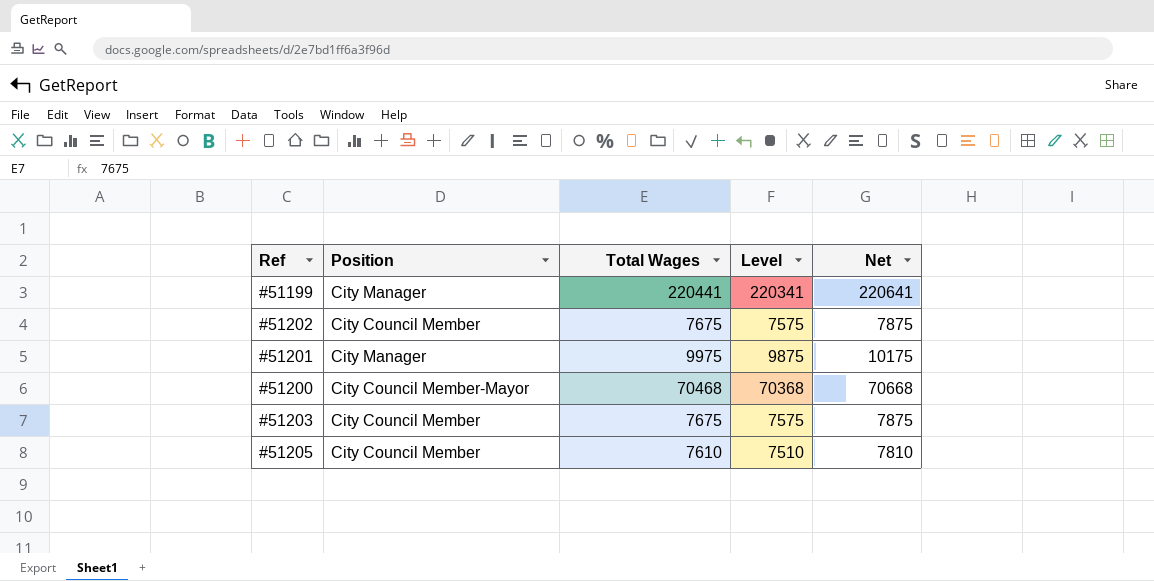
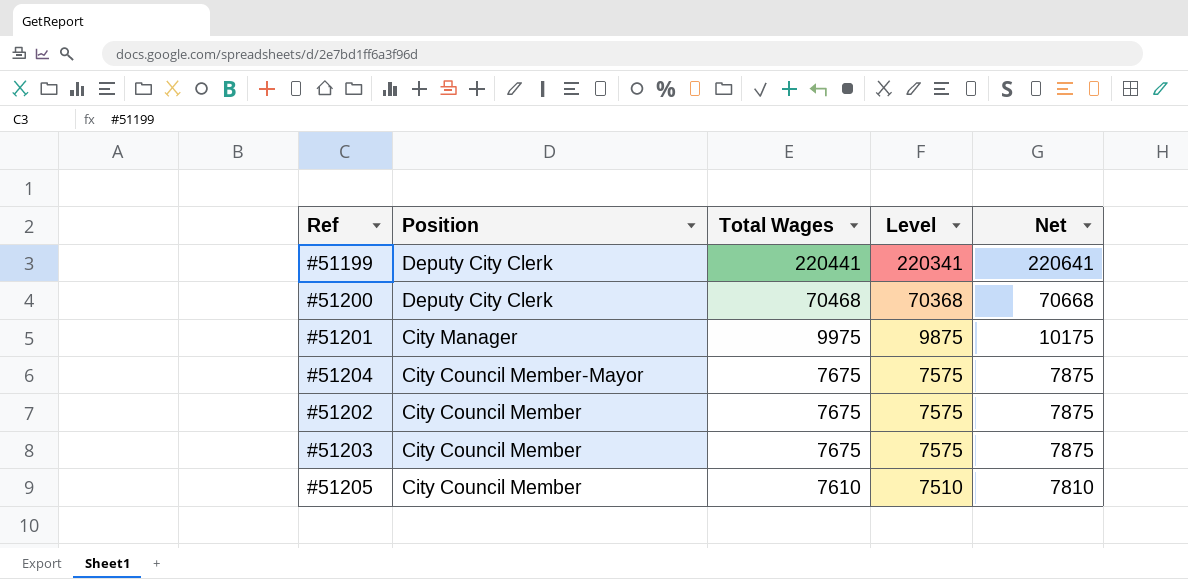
row order: none -> Position descending
#51199 | Position: City Manager -> Deputy City Clerk
#51200 | Position: City Council Member-Mayor -> Deputy City Clerk
row #51204: none -> City Council Member-Mayor | 7675 | 7575 | 7875

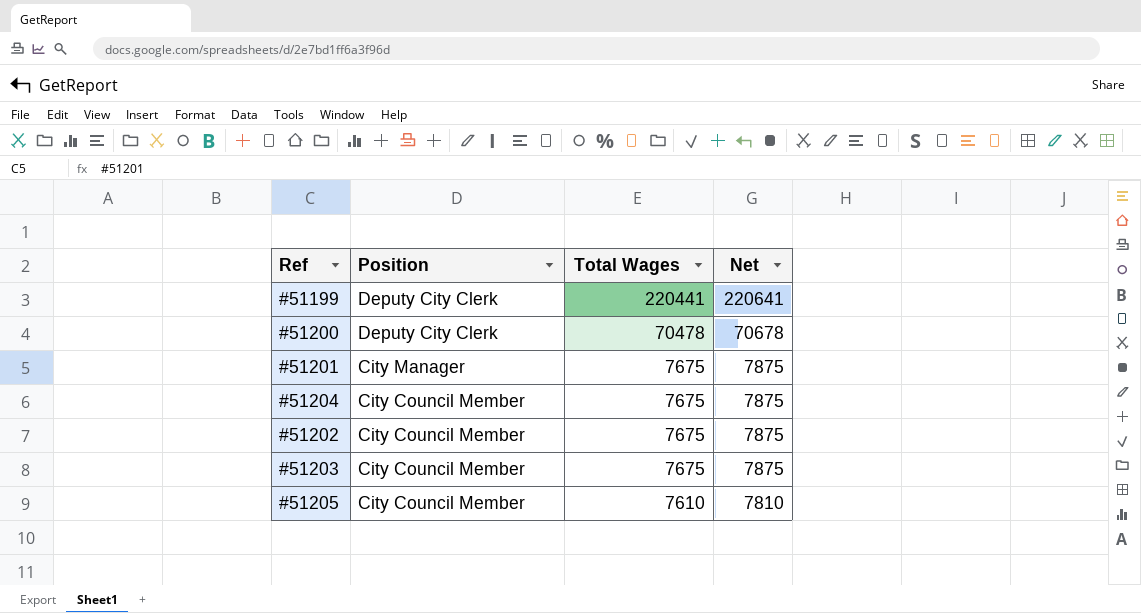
column Level | formula: [Total Wages] - 100 -> none
#51200 | Total Wages: 70468 -> 70478
#51200 | Net: 70668 -> 70678
#51201 | Total Wages: 9975 -> 7675
#51201 | Net: 10175 -> 7875
#51204 | Position: City Council Member-Mayor -> City Council Member

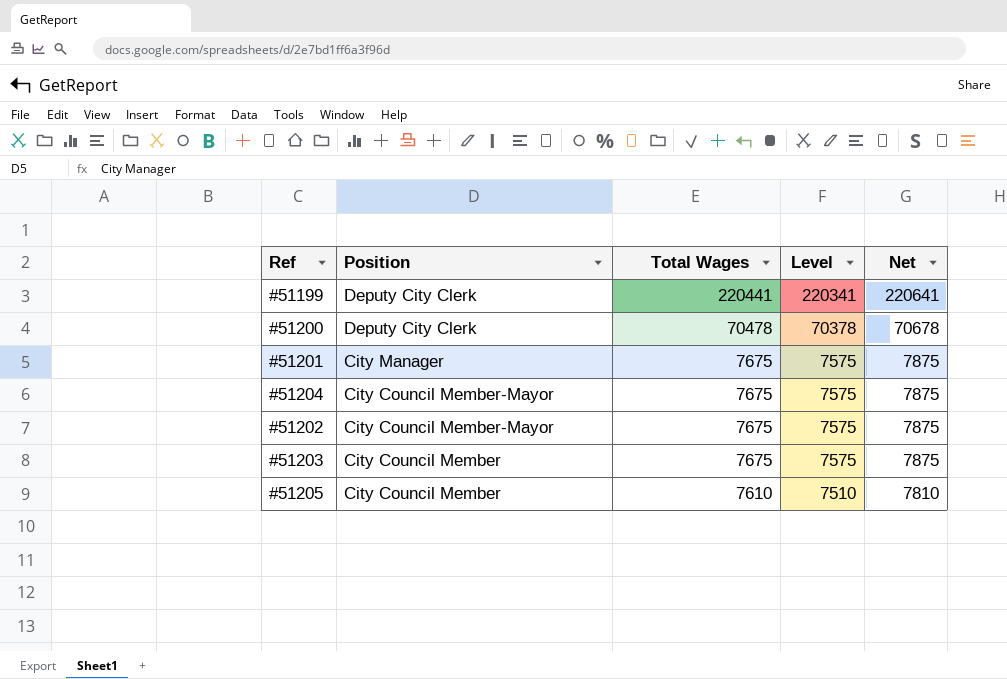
column Level | formula: none -> [Total Wages] - 100
#51204 | Position: City Council Member -> City Council Member-Mayor
#51202 | Position: City Council Member -> City Council Member-Mayor

